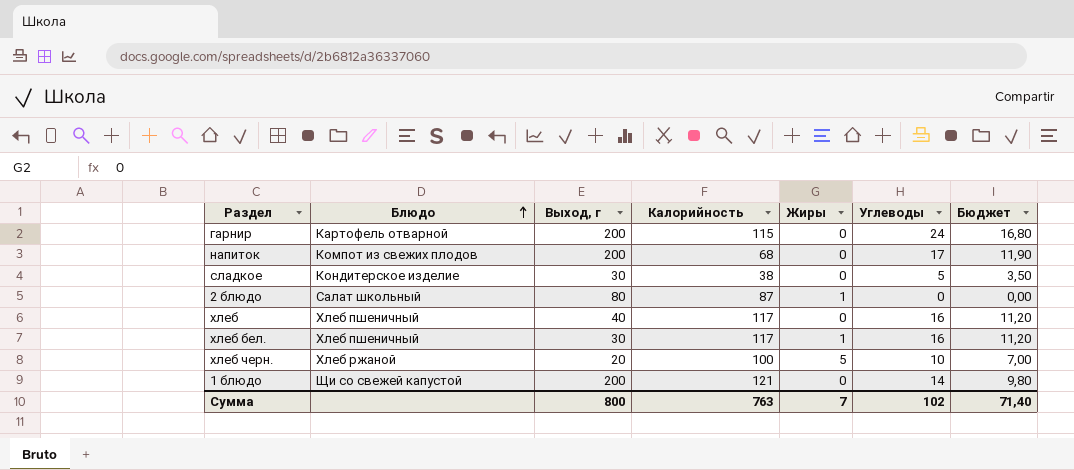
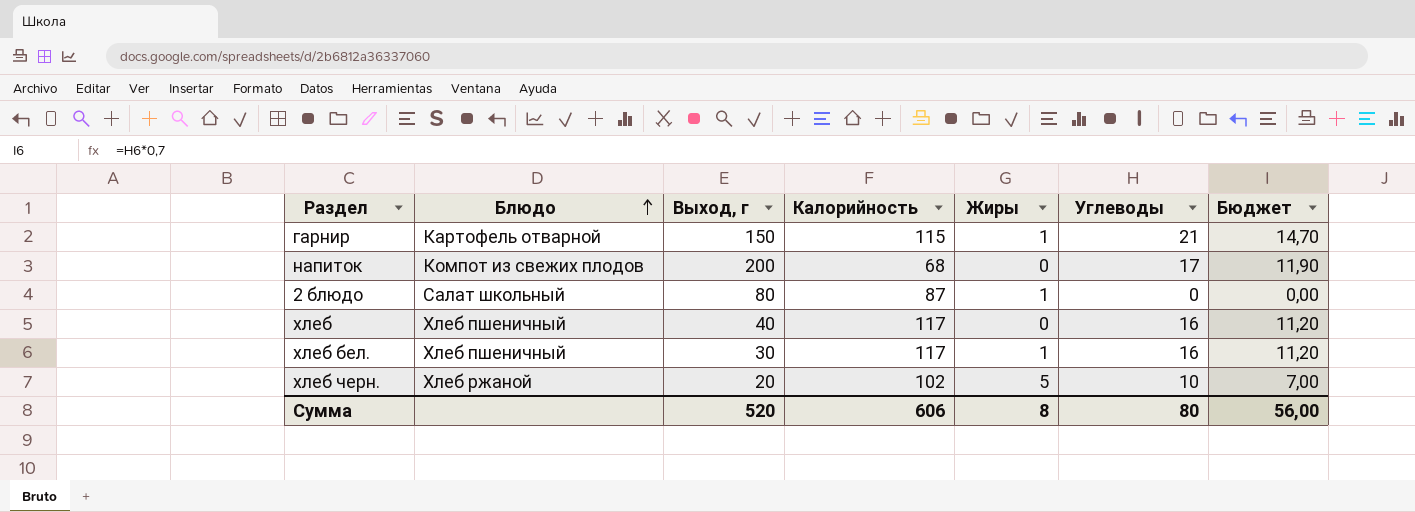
row сладкое: Кондитерское изделие | 30 | 38 | 0 | 5 | 3,50 -> none
row 1 блюдо: Щи со свежей капустой | 200 | 121 | 0 | 14 | 9,80 -> none
гарнир | Выход, г: 200 -> 150
гарнир | Жиры: 0 -> 1
гарнир | Углеводы: 24 -> 21
гарнир | Бюджет: 16,80 -> 14,70
хлеб черн. | Калорийность: 100 -> 102
Сумма | Выход, г: 800 -> 520
Сумма | Калорийность: 763 -> 606
Сумма | Жиры: 7 -> 8
Сумма | Углеводы: 102 -> 80
Сумма | Бюджет: 71,40 -> 56,00

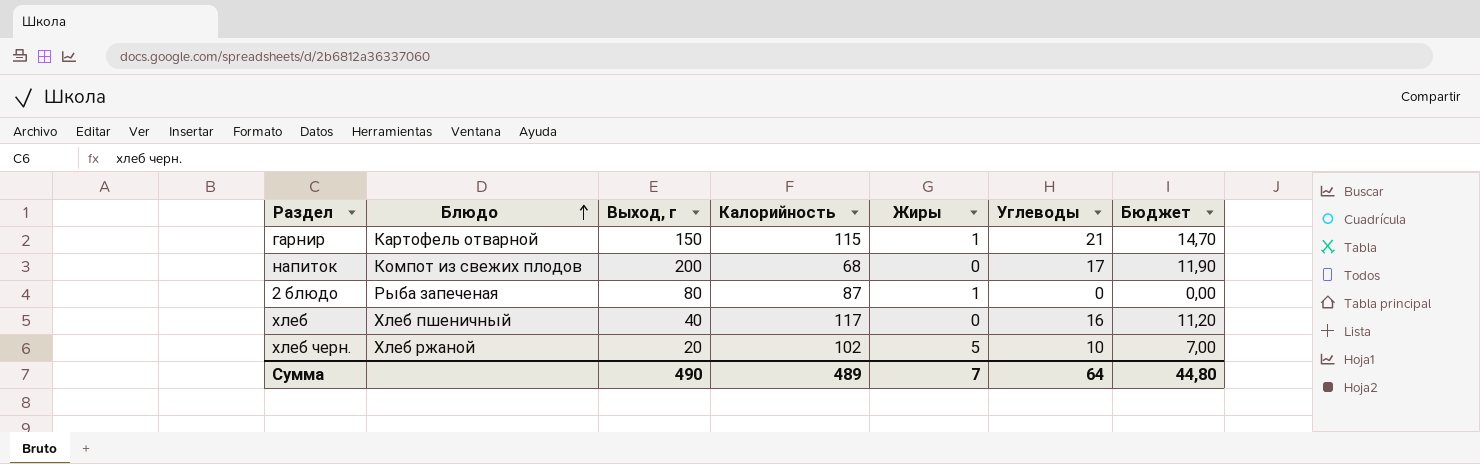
row хлеб бел.: Хлеб пшеничный | 30 | 117 | 1 | 16 | 11,20 -> none
2 блюдо | Блюдо: Салат школьный -> Рыба запеченая
Сумма | Выход, г: 520 -> 490
Сумма | Калорийность: 606 -> 489
Сумма | Жиры: 8 -> 7
Сумма | Углеводы: 80 -> 64
Сумма | Бюджет: 56,00 -> 44,80

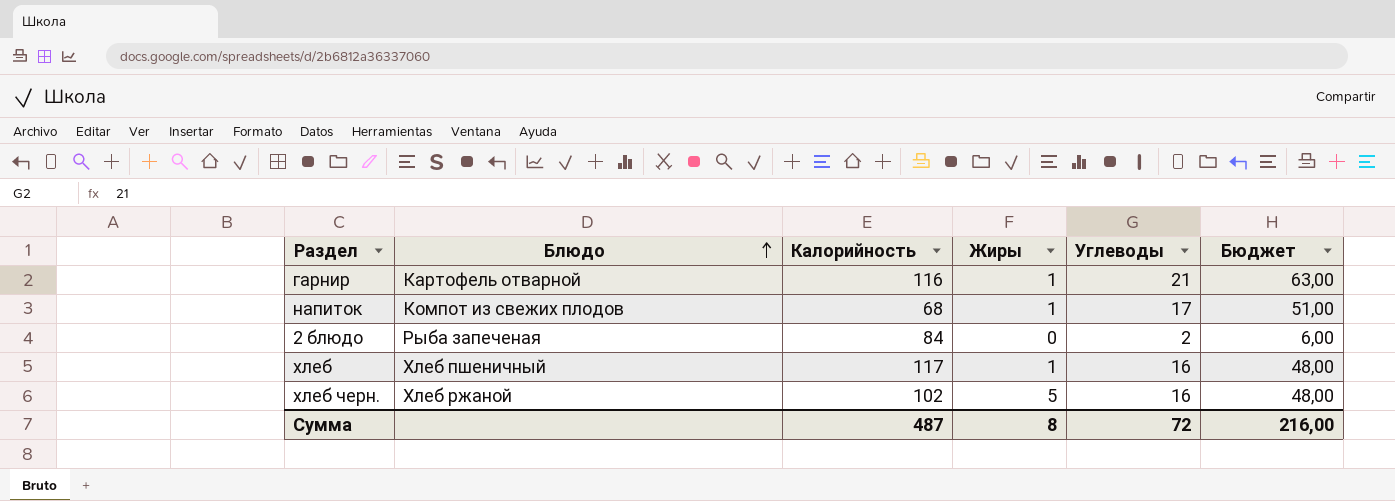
column Выход, г | position: 3 -> none
column Бюджет | formula: [Углеводы] * 0,7 -> [Углеводы] * 3
гарнир | Калорийность: 115 -> 116
напиток | Жиры: 0 -> 1
2 блюдо | Калорийность: 87 -> 84
2 блюдо | Жиры: 1 -> 0
2 блюдо | Углеводы: 0 -> 2
хлеб | Жиры: 0 -> 1
хлеб черн. | Углеводы: 10 -> 16
Сумма | Калорийность: 489 -> 487
Сумма | Жиры: 7 -> 8
Сумма | Углеводы: 64 -> 72
Сумма | Бюджет: 44,80 -> 216,00

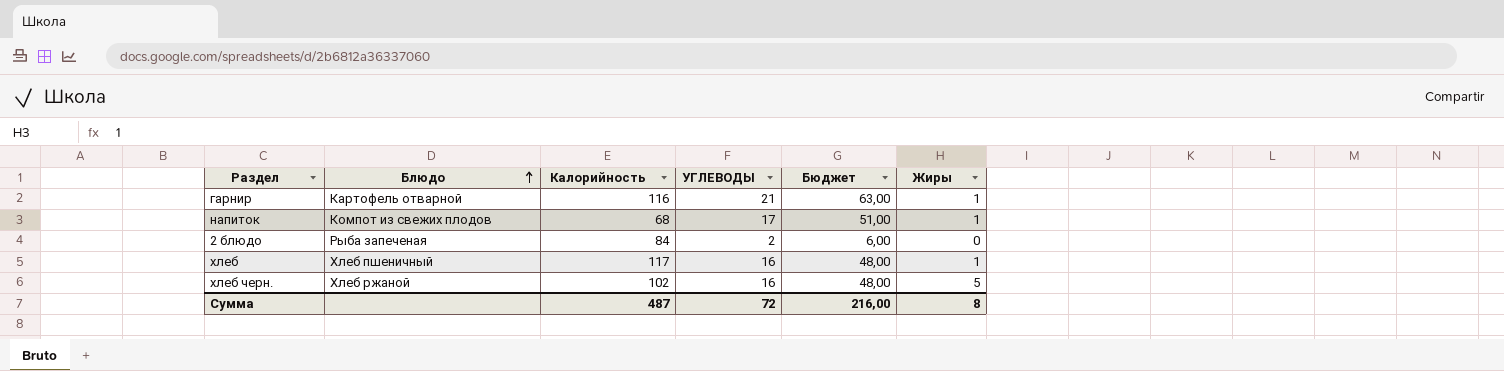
column name: Углеводы -> УГЛЕВОДЫ
column Жиры | position: 4 -> 6

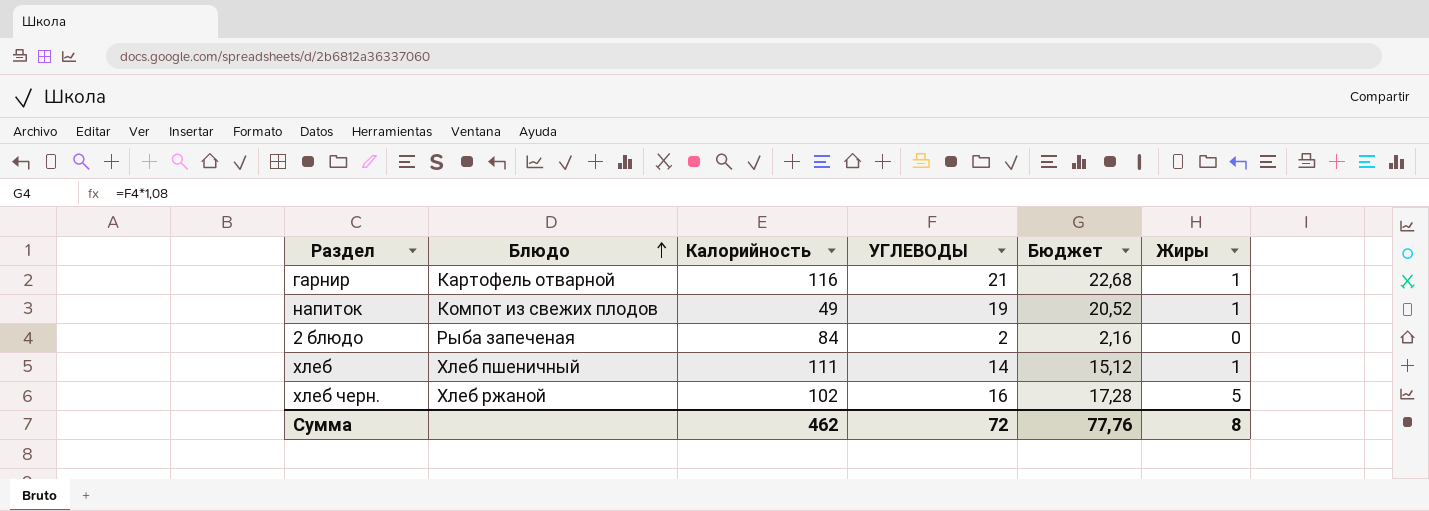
column Бюджет | formula: [УГЛЕВОДЫ] * 3 -> [УГЛЕВОДЫ] * 1,08
напиток | Калорийность: 68 -> 49
напиток | УГЛЕВОДЫ: 17 -> 19
хлеб | Калорийность: 117 -> 111
хлеб | УГЛЕВОДЫ: 16 -> 14
Сумма | Калорийность: 487 -> 462
Сумма | Бюджет: 216,00 -> 77,76

